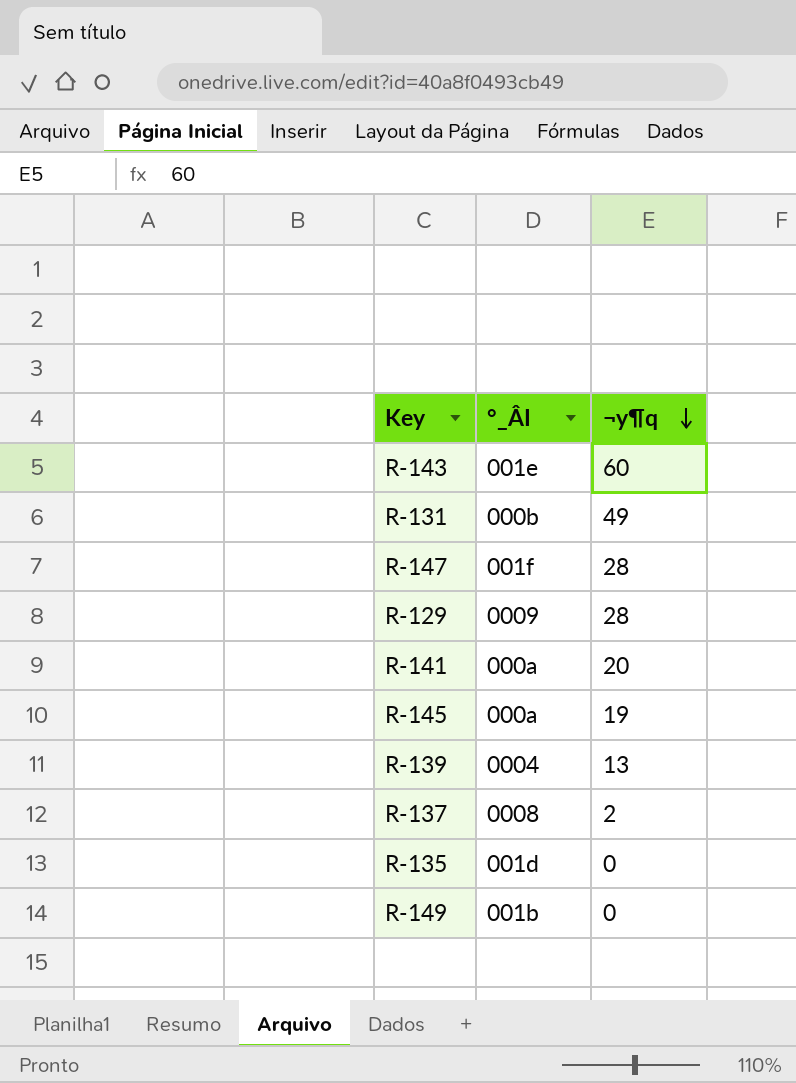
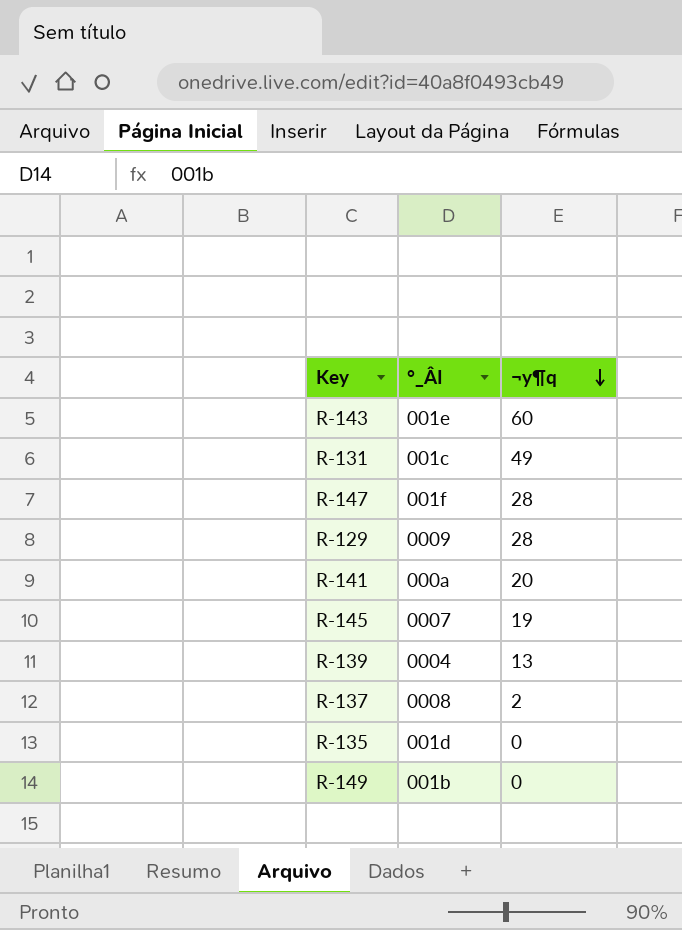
R-131 | °_ÂI: 000b -> 001c
R-145 | °_ÂI: 000a -> 0007

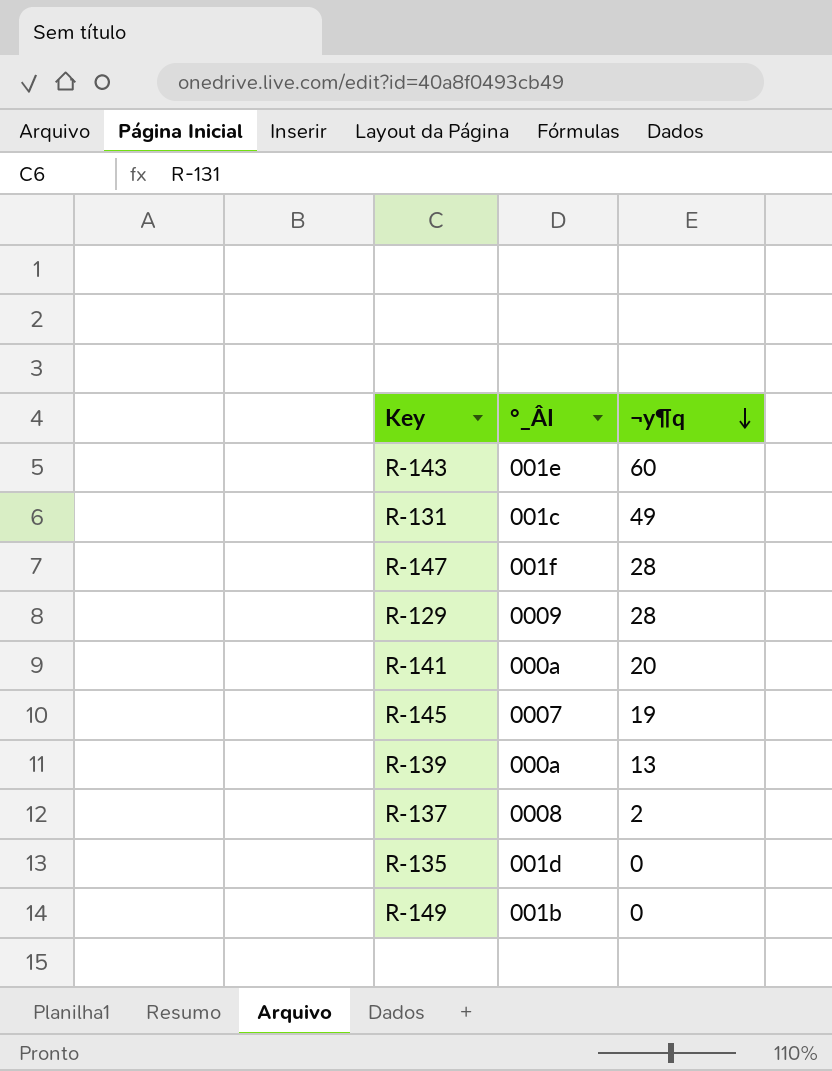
R-139 | °_ÂI: 0004 -> 000a

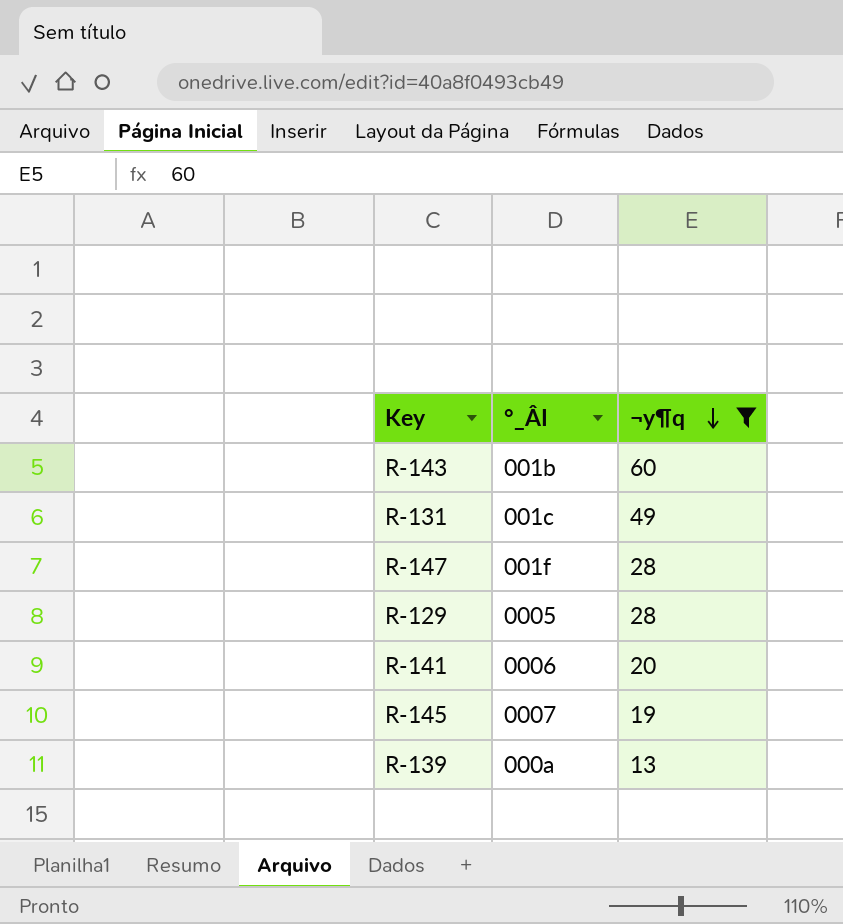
filter: none -> ¬y¶q >= 13
R-143 | °_ÂI: 001e -> 001b
R-129 | °_ÂI: 0009 -> 0005
R-141 | °_ÂI: 000a -> 0006

